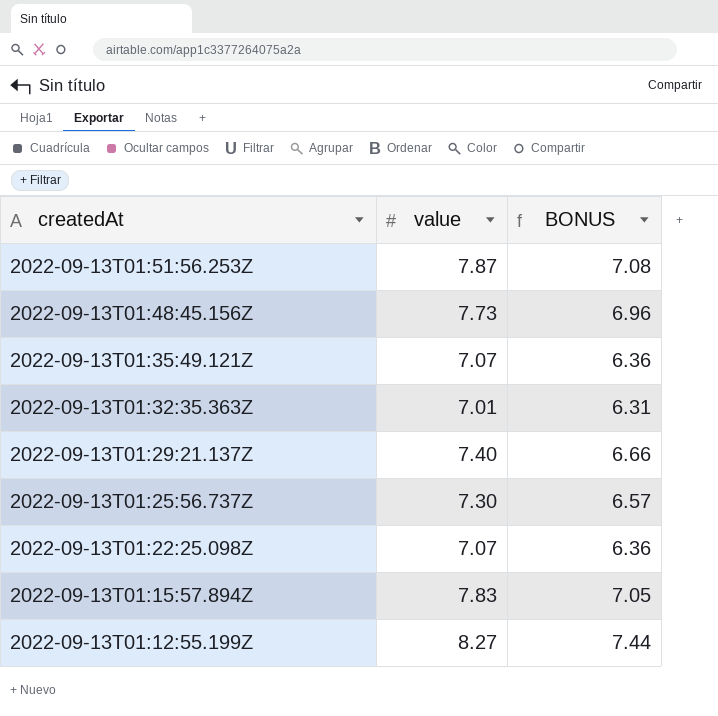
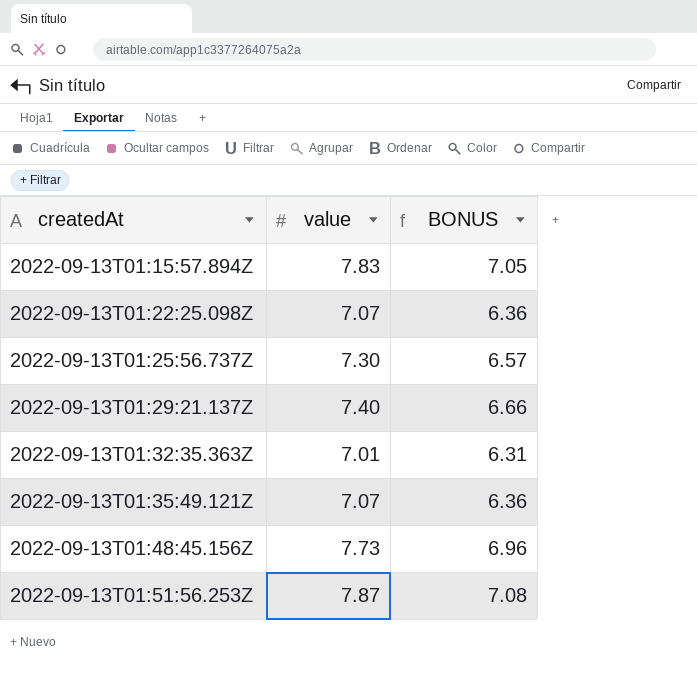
row order: createdAt descending -> createdAt ascending
row 2022-09-13T01:12:55.199Z: 8.27 | 7.44 -> none

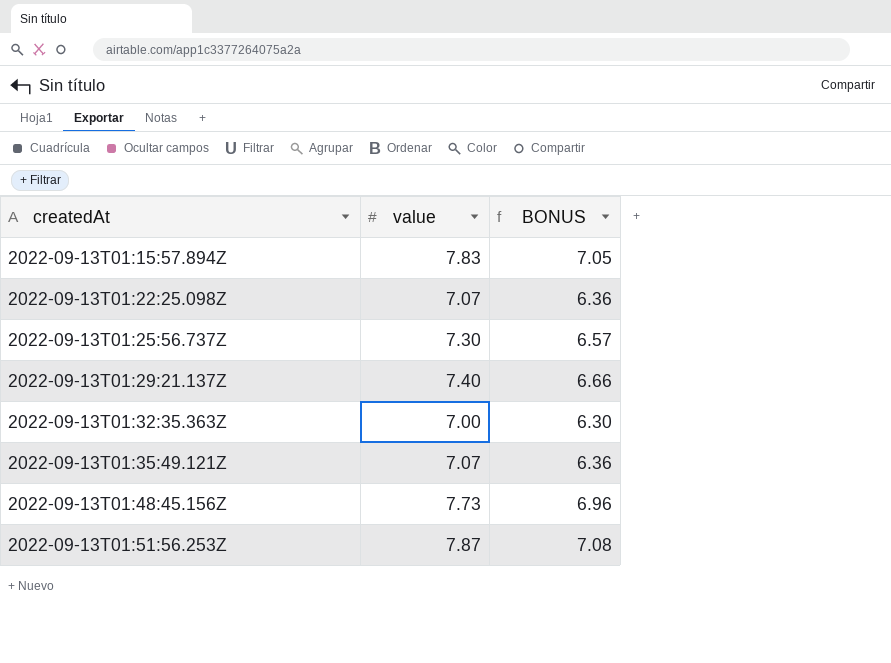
2022-09-13T01:32:35.363Z | value: 7.01 -> 7.00
2022-09-13T01:32:35.363Z | BONUS: 6.31 -> 6.30

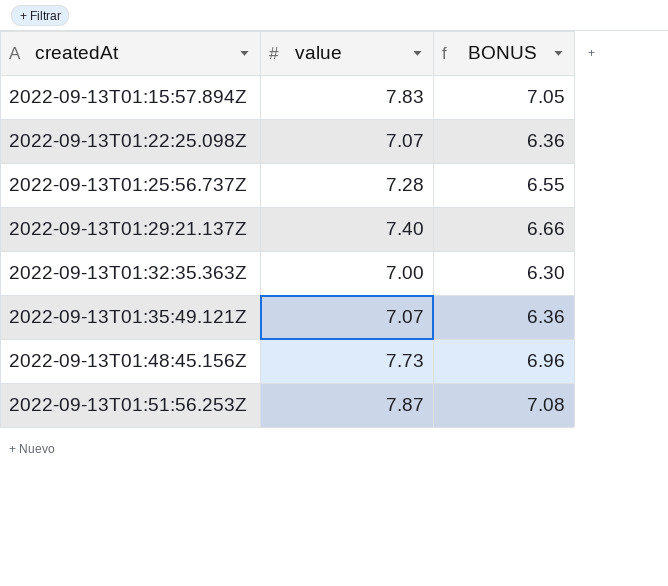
2022-09-13T01:25:56.737Z | value: 7.30 -> 7.28
2022-09-13T01:25:56.737Z | BONUS: 6.57 -> 6.55

